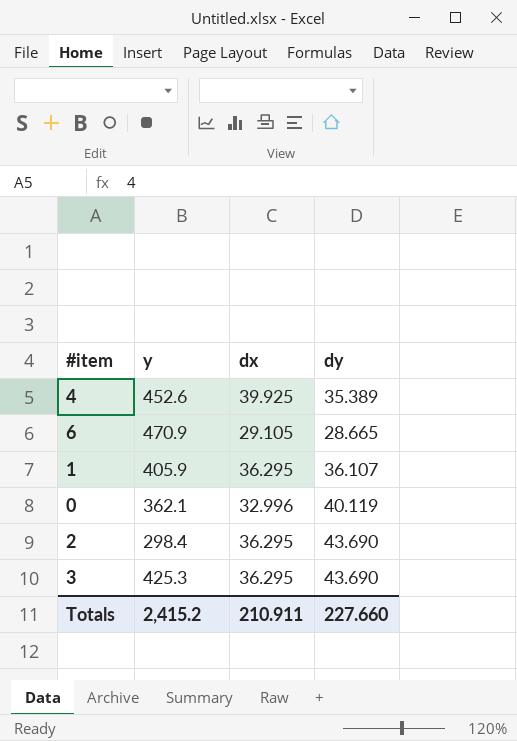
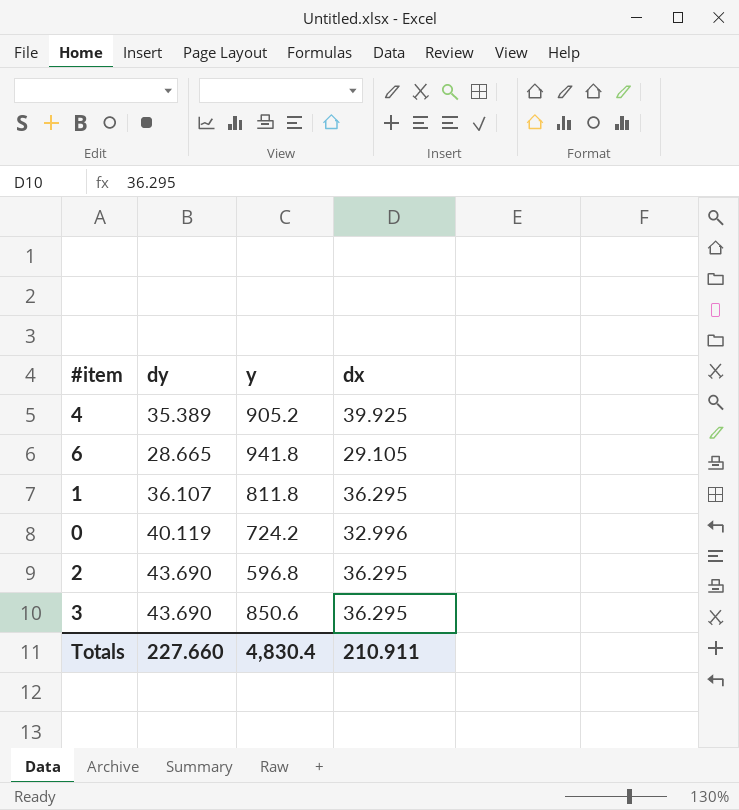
column dy | position: 4 -> 2
4 | y: 452.6 -> 905.2
6 | y: 470.9 -> 941.8
1 | y: 405.9 -> 811.8
0 | y: 362.1 -> 724.2
2 | y: 298.4 -> 596.8
3 | y: 425.3 -> 850.6
Totals | y: 2,415.2 -> 4,830.4

